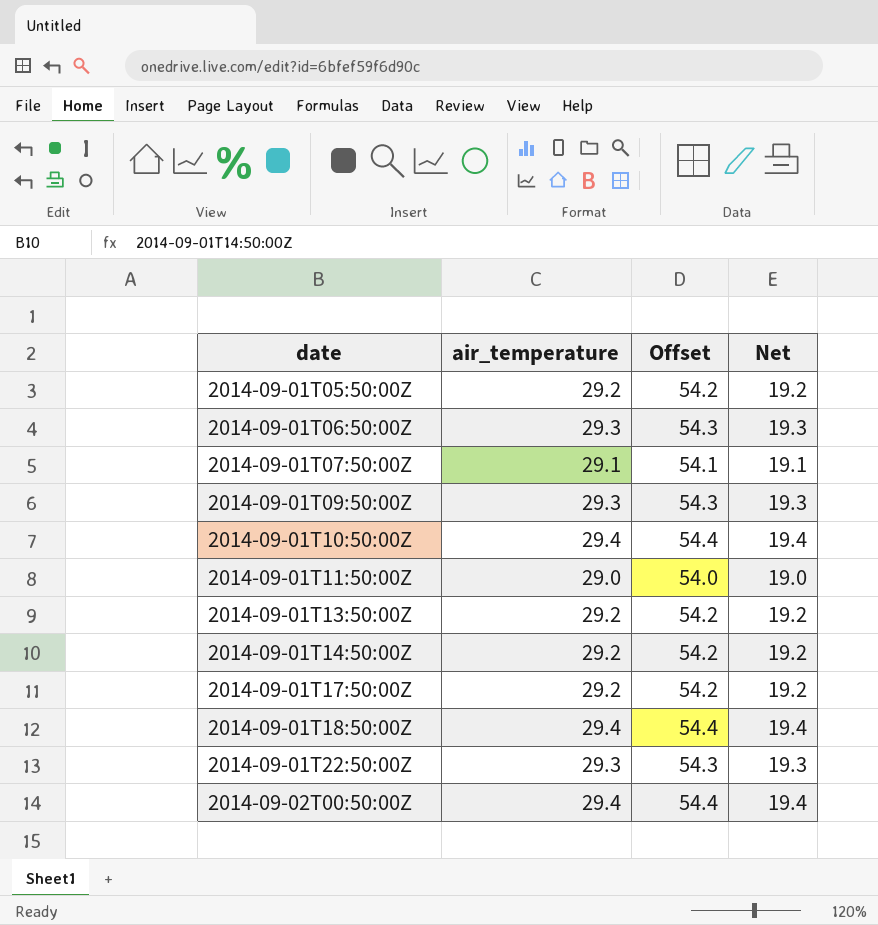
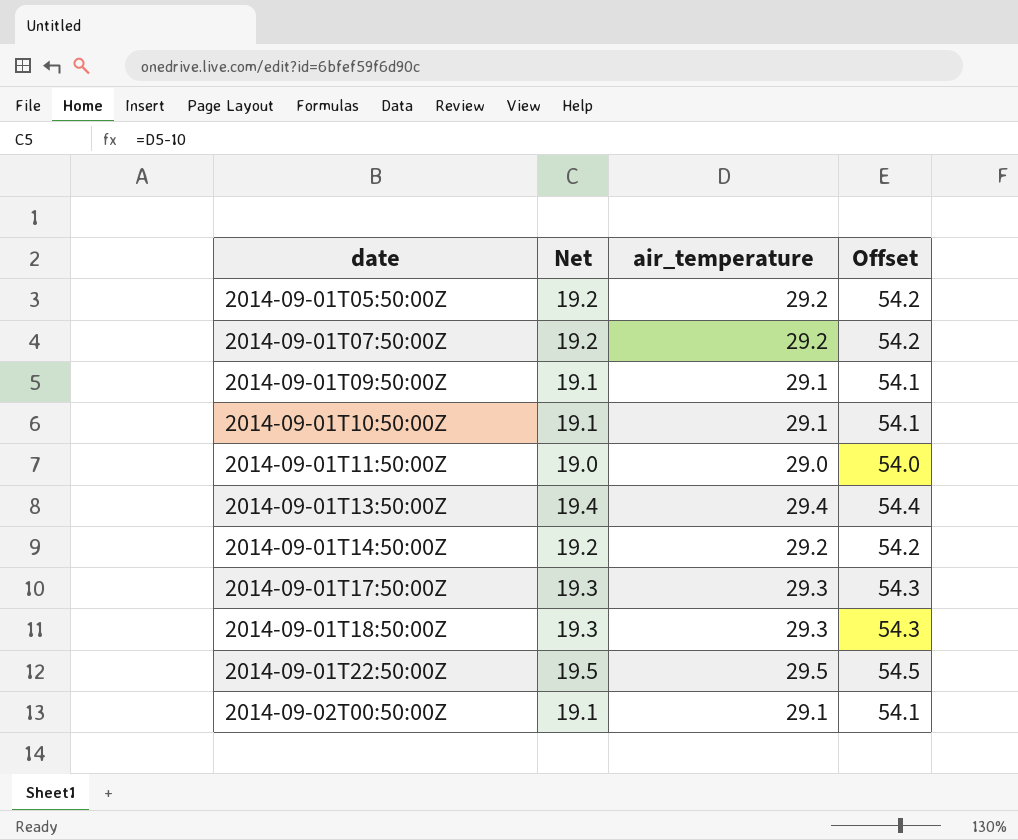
column Net | position: 4 -> 2
row 2014-09-01T06:50:00Z: 29.3 | 54.3 | 19.3 -> none
2014-09-01T07:50:00Z | Net: 19.1 -> 19.2
2014-09-01T07:50:00Z | air_temperature: 29.1 -> 29.2
2014-09-01T07:50:00Z | Offset: 54.1 -> 54.2
2014-09-01T09:50:00Z | Net: 19.3 -> 19.1
2014-09-01T09:50:00Z | air_temperature: 29.3 -> 29.1
2014-09-01T09:50:00Z | Offset: 54.3 -> 54.1
2014-09-01T10:50:00Z | Net: 19.4 -> 19.1
2014-09-01T10:50:00Z | air_temperature: 29.4 -> 29.1
2014-09-01T10:50:00Z | Offset: 54.4 -> 54.1
2014-09-01T13:50:00Z | Net: 19.2 -> 19.4
2014-09-01T13:50:00Z | air_temperature: 29.2 -> 29.4
2014-09-01T13:50:00Z | Offset: 54.2 -> 54.4
2014-09-01T17:50:00Z | Net: 19.2 -> 19.3
2014-09-01T17:50:00Z | air_temperature: 29.2 -> 29.3
2014-09-01T17:50:00Z | Offset: 54.2 -> 54.3
2014-09-01T18:50:00Z | Net: 19.4 -> 19.3
2014-09-01T18:50:00Z | air_temperature: 29.4 -> 29.3
2014-09-01T18:50:00Z | Offset: 54.4 -> 54.3
2014-09-01T22:50:00Z | Net: 19.3 -> 19.5
2014-09-01T22:50:00Z | air_temperature: 29.3 -> 29.5
2014-09-01T22:50:00Z | Offset: 54.3 -> 54.5
2014-09-02T00:50:00Z | Net: 19.4 -> 19.1
2014-09-02T00:50:00Z | air_temperature: 29.4 -> 29.1
2014-09-02T00:50:00Z | Offset: 54.4 -> 54.1

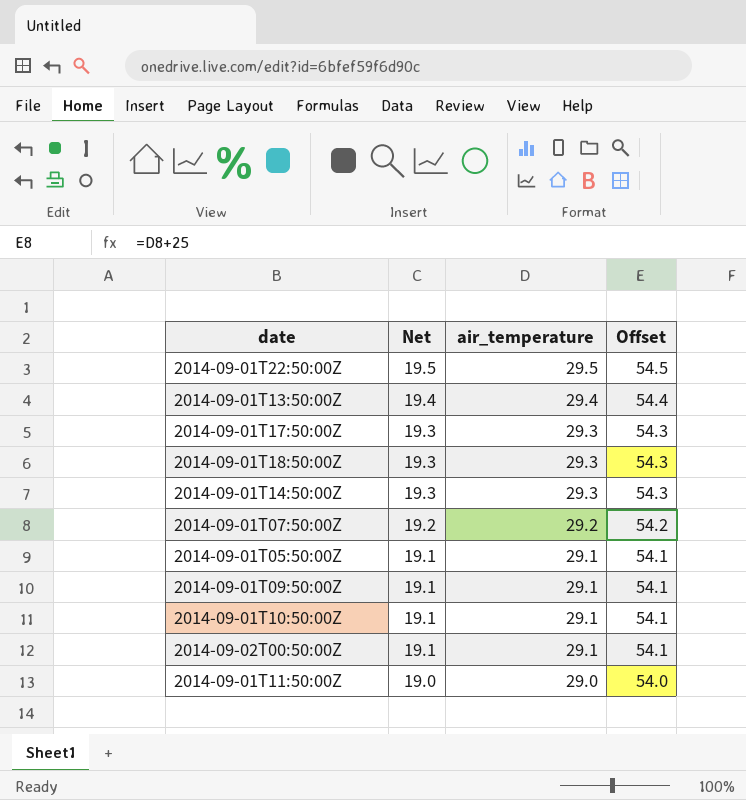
row order: date ascending -> Net descending
2014-09-01T14:50:00Z | Net: 19.2 -> 19.3
2014-09-01T14:50:00Z | air_temperature: 29.2 -> 29.3
2014-09-01T14:50:00Z | Offset: 54.2 -> 54.3
2014-09-01T05:50:00Z | Net: 19.2 -> 19.1
2014-09-01T05:50:00Z | air_temperature: 29.2 -> 29.1
2014-09-01T05:50:00Z | Offset: 54.2 -> 54.1

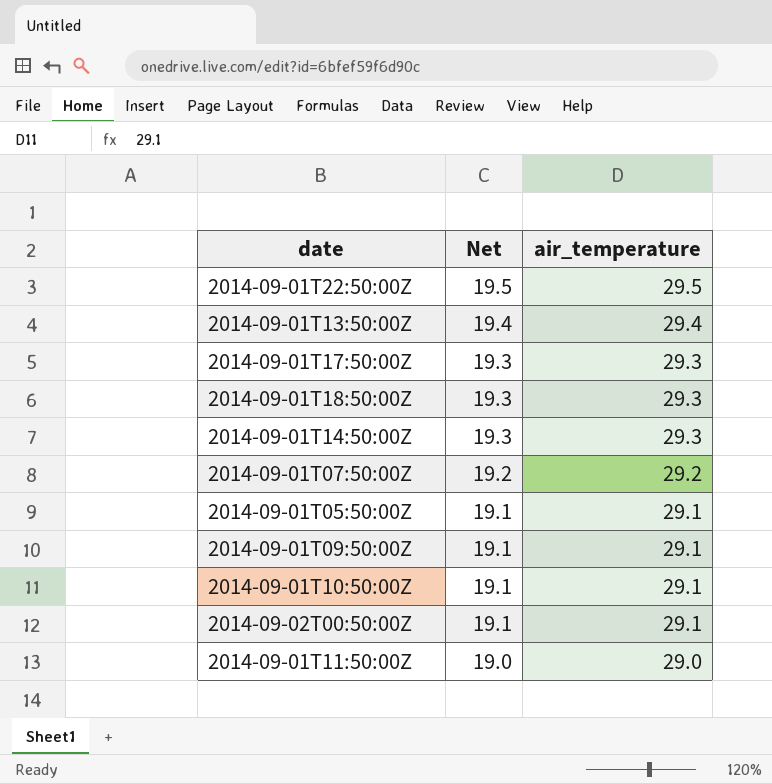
column Offset | formula: [air_temperature] + 25 -> none

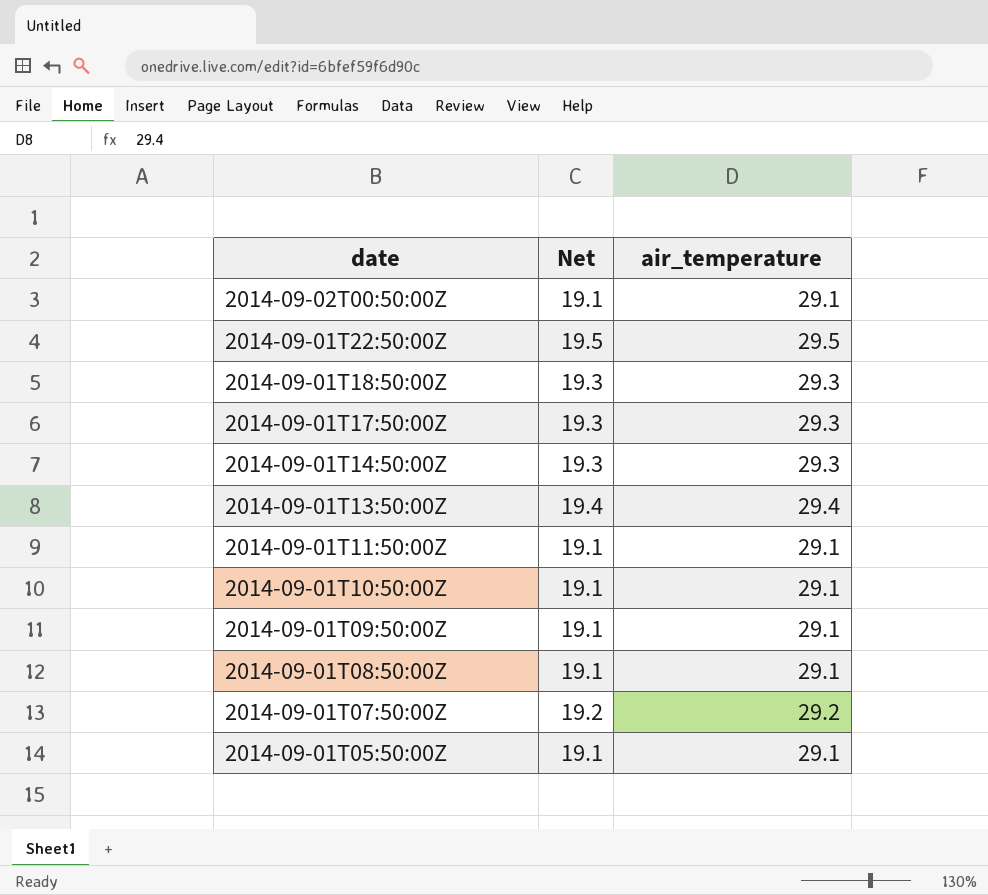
row order: Net descending -> date descending
2014-09-01T11:50:00Z | Net: 19.0 -> 19.1
2014-09-01T11:50:00Z | air_temperature: 29.0 -> 29.1
row 2014-09-01T08:50:00Z: none -> 19.1 | 29.1

